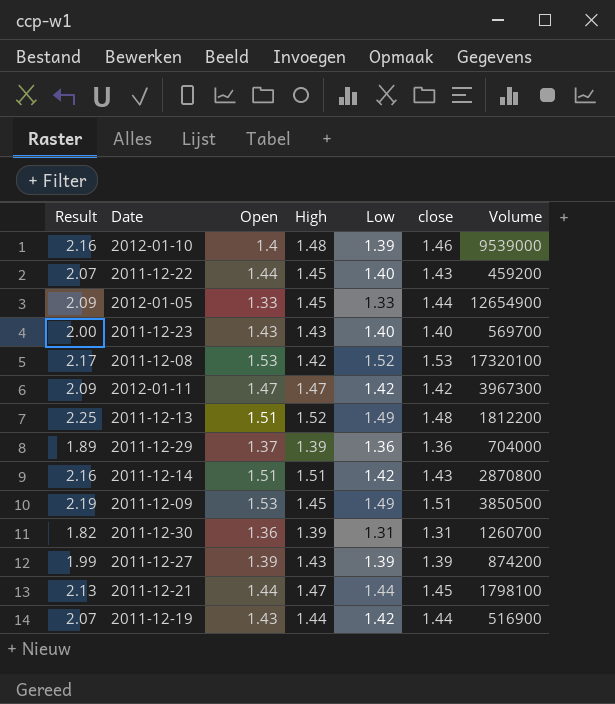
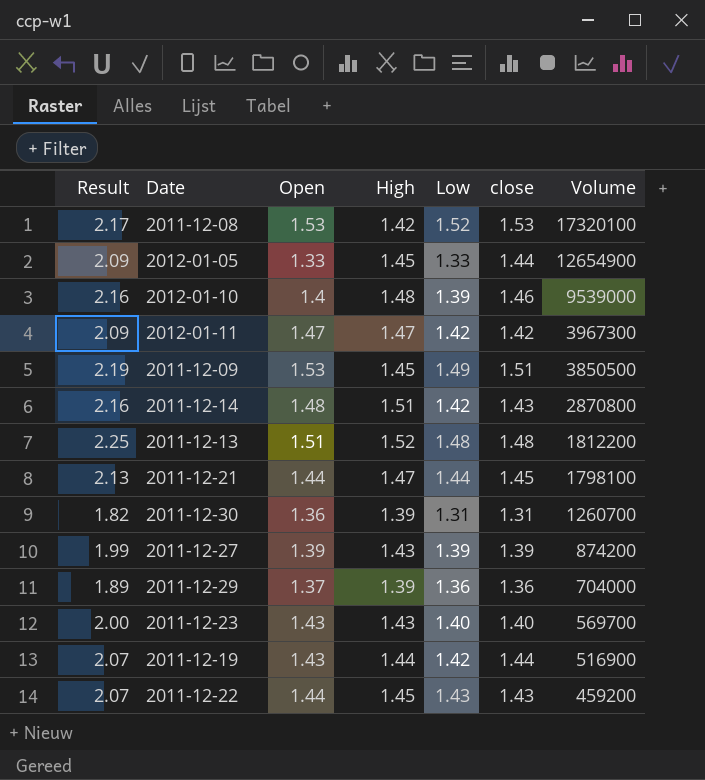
row order: none -> Volume descending
2011-12-14 | Open: 1.51 -> 1.48
2011-12-13 | Low: 1.49 -> 1.48
2011-12-22 | Low: 1.40 -> 1.43

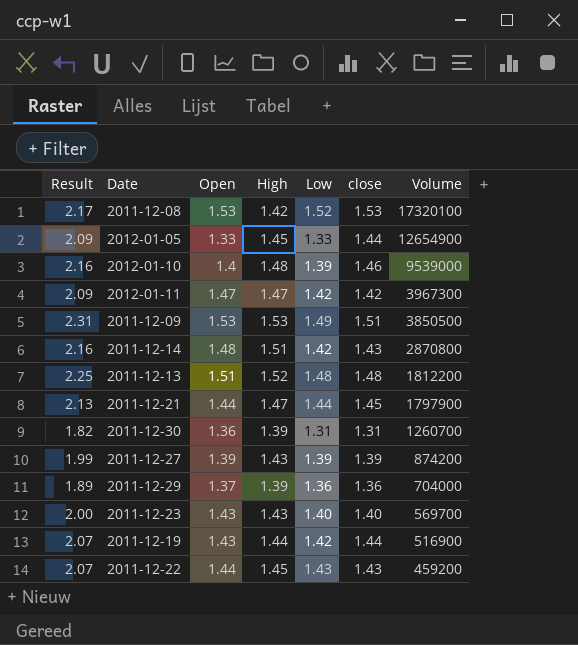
2011-12-09 | Result: 2.19 -> 2.31
2011-12-09 | High: 1.45 -> 1.53
2011-12-21 | Volume: 1798100 -> 1797900

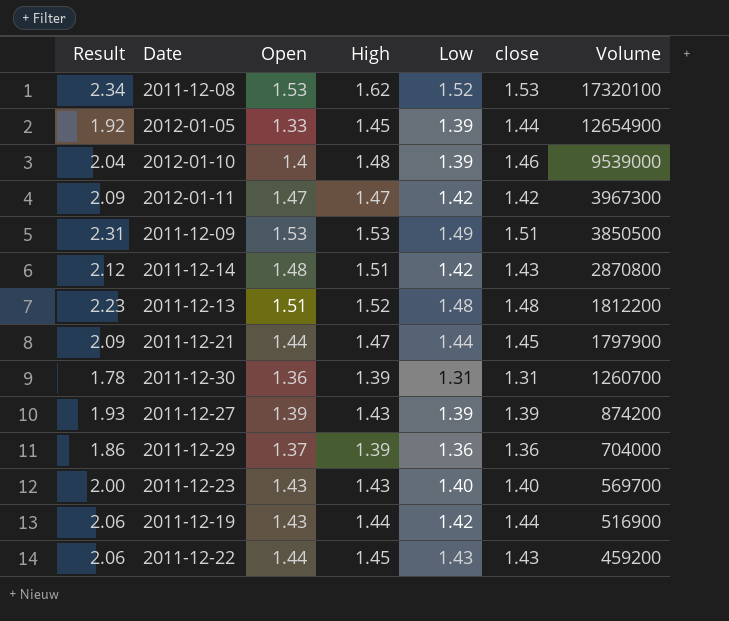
column Result | formula: [High] * [close] -> [Open] * [close]
2011-12-08 | High: 1.42 -> 1.62
2012-01-05 | Low: 1.33 -> 1.39

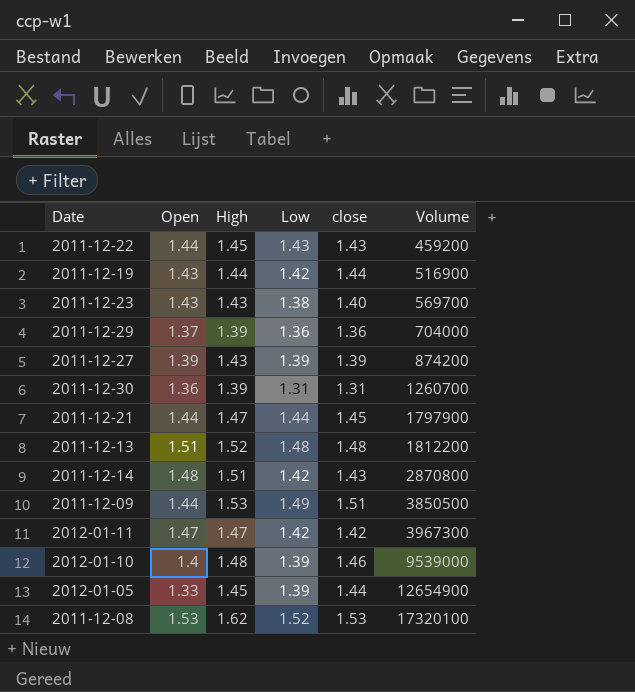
row order: Volume descending -> Volume ascending
column Result | formula: [Open] * [close] -> none
2011-12-23 | Low: 1.40 -> 1.38
2011-12-09 | Open: 1.53 -> 1.44

